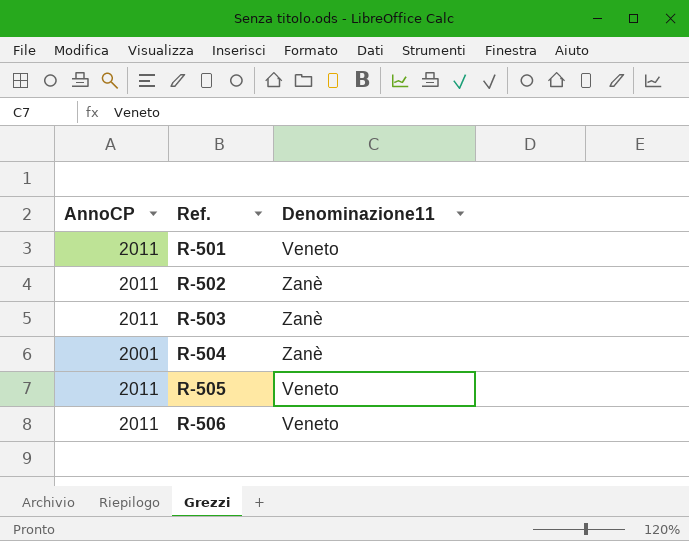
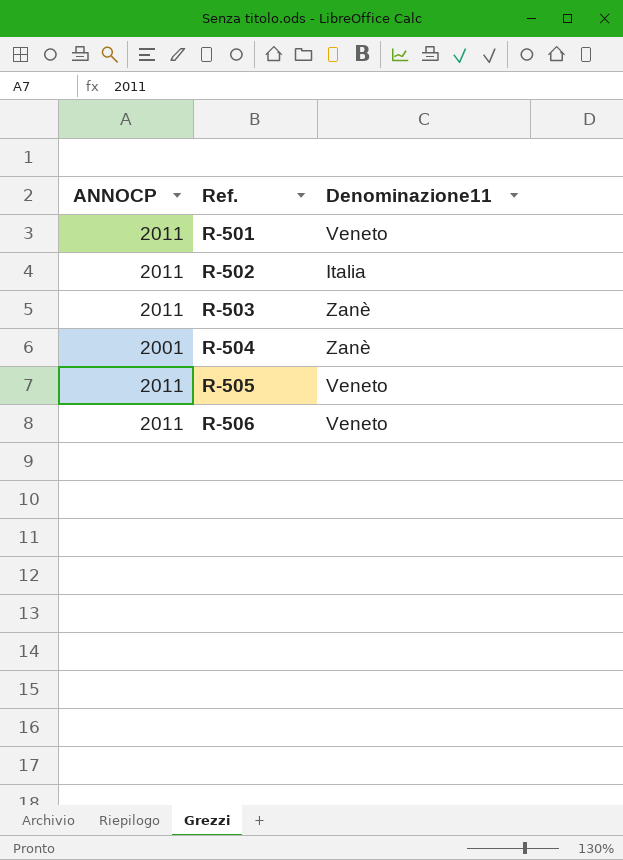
column name: AnnoCP -> ANNOCP
R-502 | Denominazione11: Zanè -> Italia

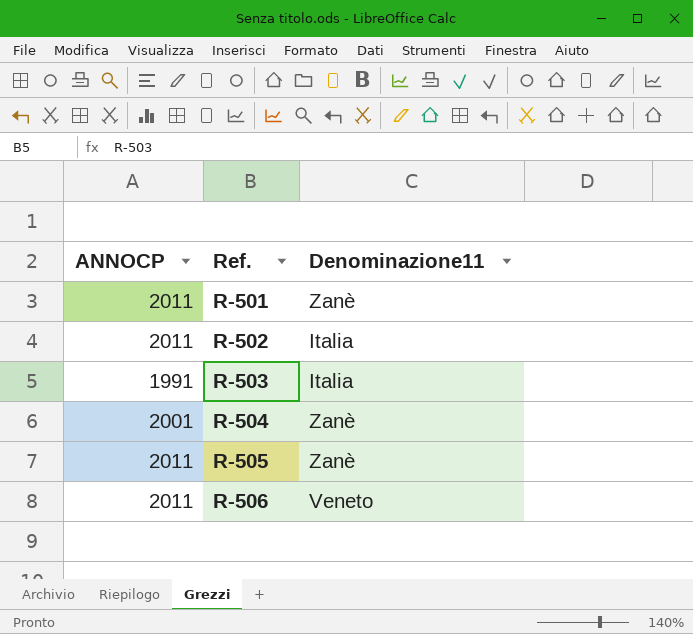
R-501 | Denominazione11: Veneto -> Zanè
R-503 | ANNOCP: 2011 -> 1991
R-503 | Denominazione11: Zanè -> Italia
R-505 | Denominazione11: Veneto -> Zanè

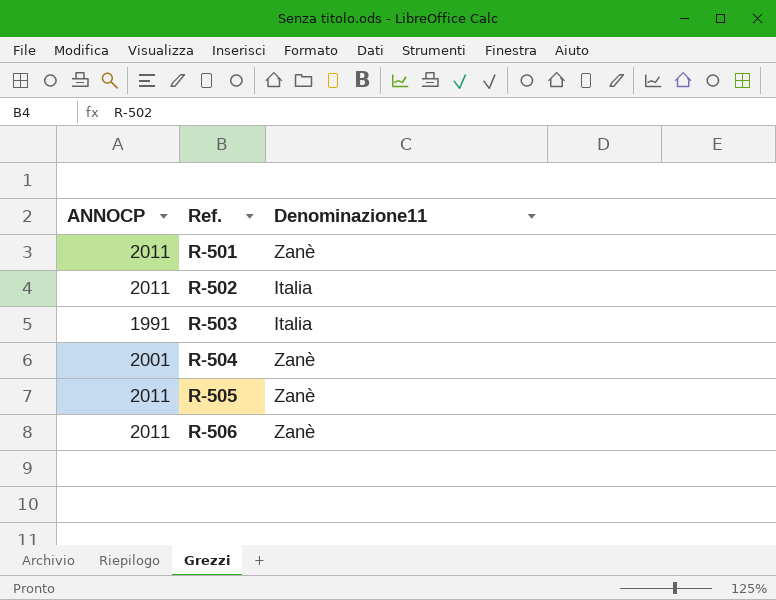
R-506 | Denominazione11: Veneto -> Zanè

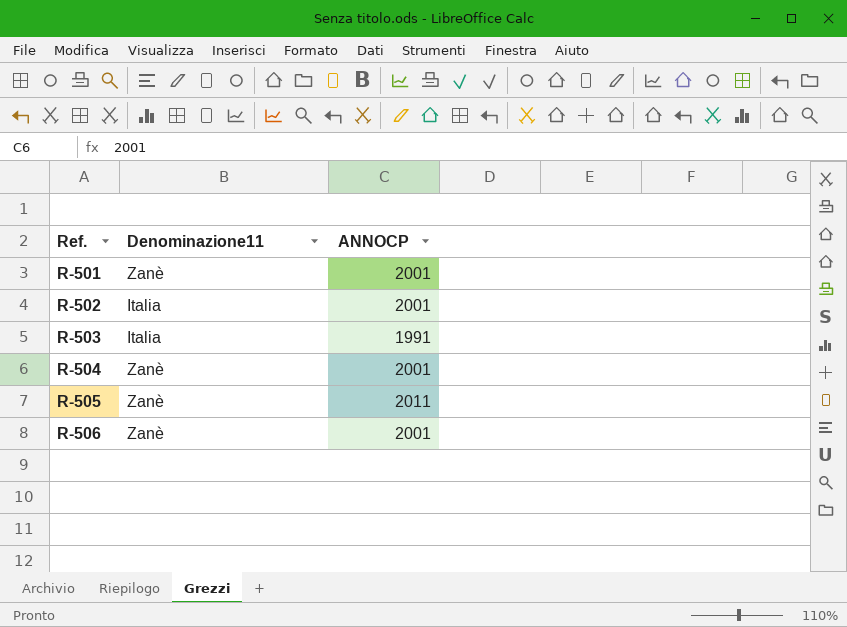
column ANNOCP | position: 1 -> 3
R-501 | ANNOCP: 2011 -> 2001
R-502 | ANNOCP: 2011 -> 2001
R-506 | ANNOCP: 2011 -> 2001

